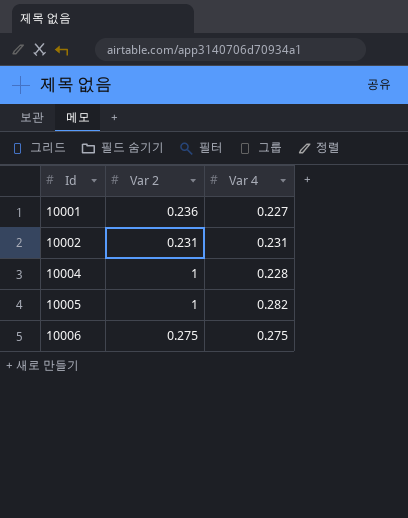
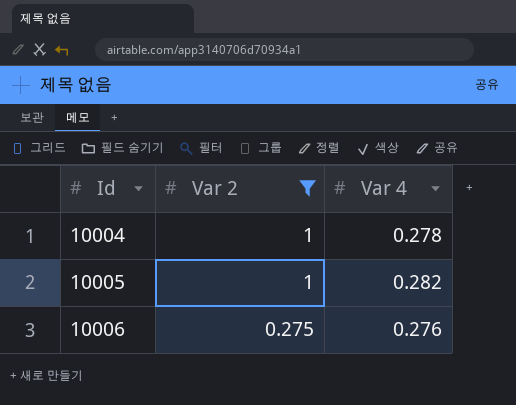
filter: none -> Var 2 >= 0.275
10004 | Var 4: 0.228 -> 0.278
10006 | Var 4: 0.275 -> 0.276

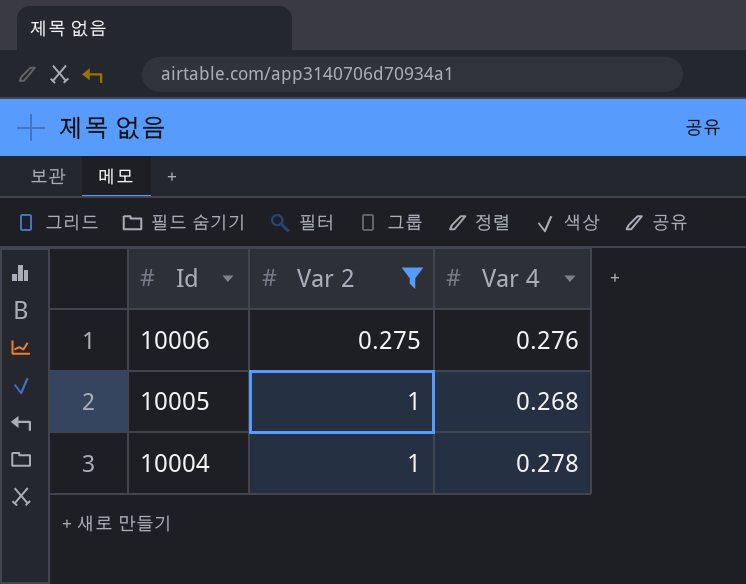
row order: Id ascending -> Id descending
10005 | Var 4: 0.282 -> 0.268

